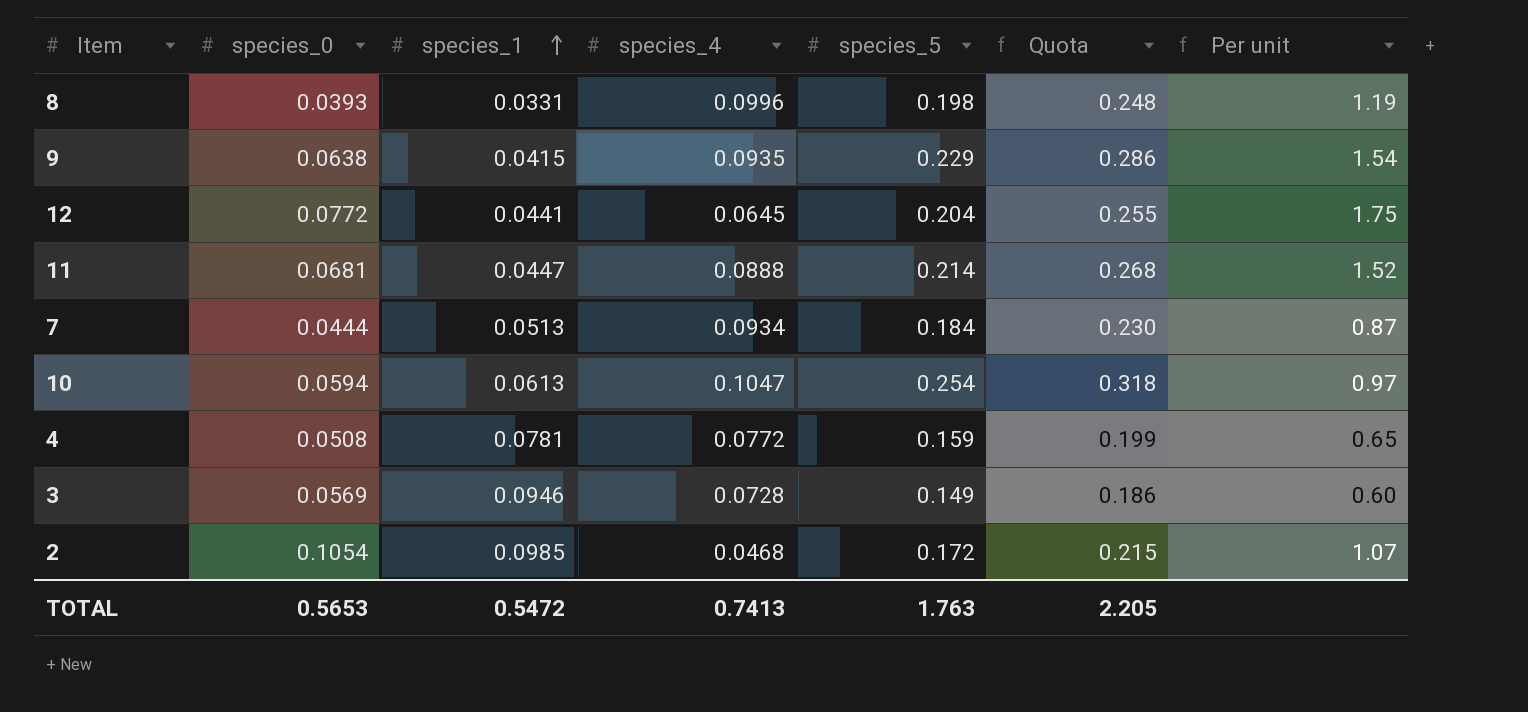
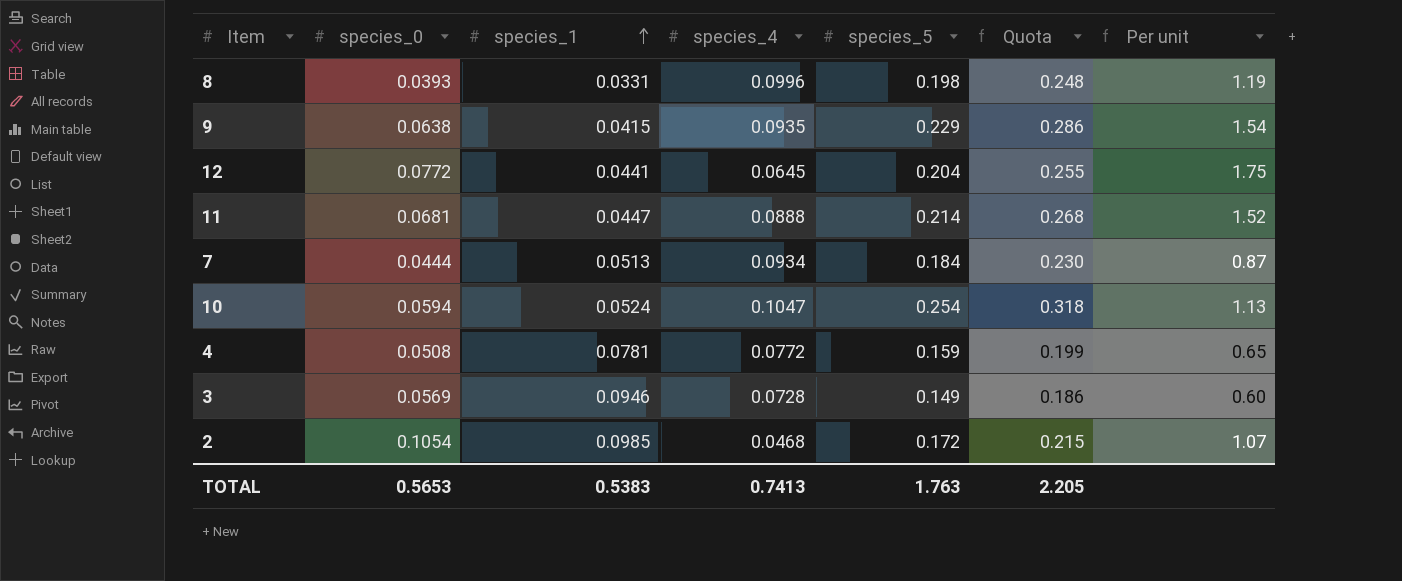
10 | species_1: 0.0613 -> 0.0524
10 | Per unit: 0.97 -> 1.13
TOTAL | species_1: 0.5472 -> 0.5383

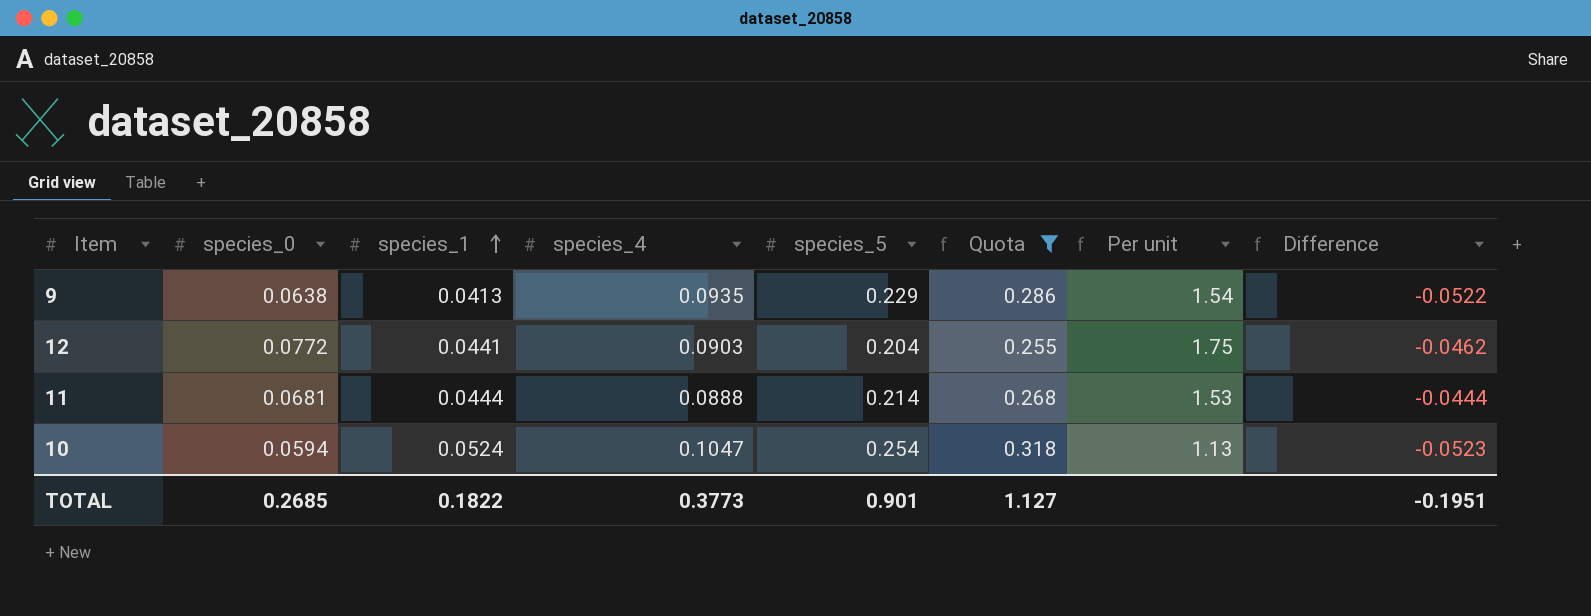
filter: none -> Quota >= 0.255
column Difference | formula: none -> [species_1] - [species_4]
9 | species_1: 0.0415 -> 0.0413
12 | species_4: 0.0645 -> 0.0903
11 | species_1: 0.0447 -> 0.0444
11 | Per unit: 1.52 -> 1.53
TOTAL | species_0: 0.5653 -> 0.2685
TOTAL | species_1: 0.5383 -> 0.1822
TOTAL | species_4: 0.7413 -> 0.3773
TOTAL | species_5: 1.763 -> 0.901
TOTAL | Quota: 2.205 -> 1.127

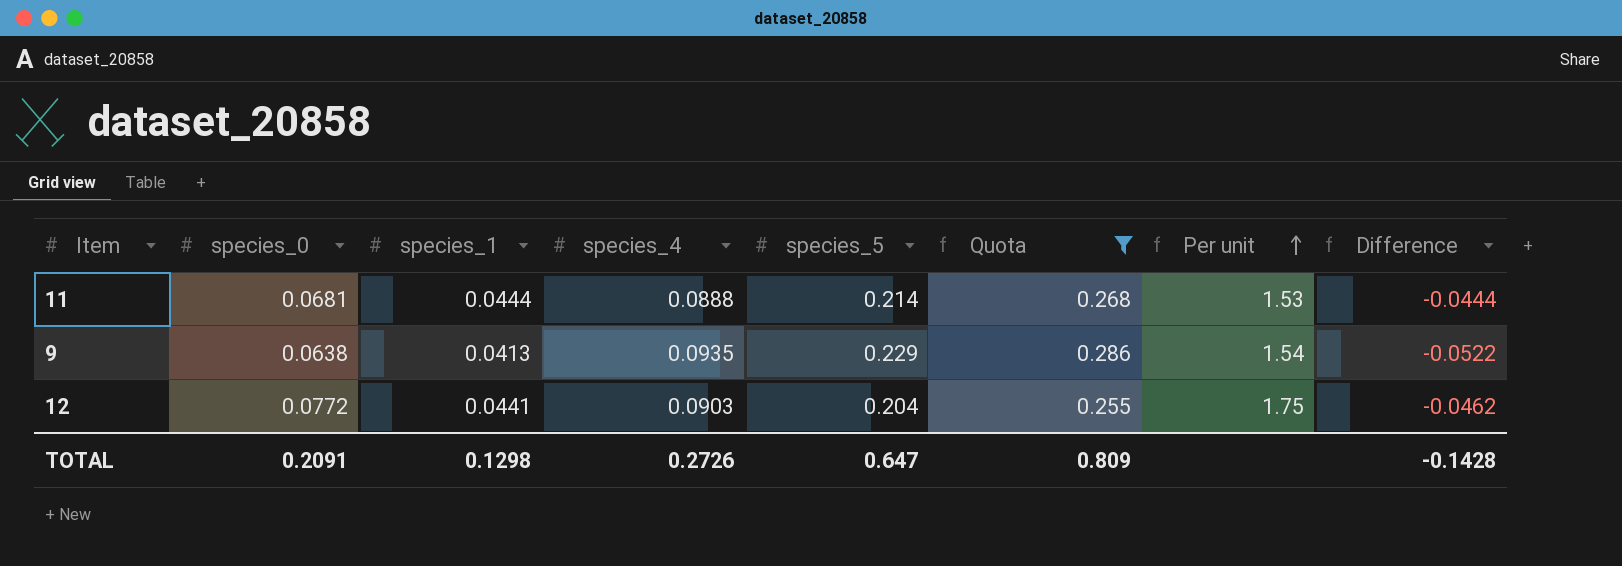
row order: species_1 ascending -> Per unit ascending
row 10: 0.0594 | 0.0524 | 0.1047 | 0.254 | 0.318 | 1.13 | -0.0523 -> none
TOTAL | species_0: 0.2685 -> 0.2091
TOTAL | species_1: 0.1822 -> 0.1298
TOTAL | species_4: 0.3773 -> 0.2726
TOTAL | species_5: 0.901 -> 0.647
TOTAL | Quota: 1.127 -> 0.809
TOTAL | Difference: -0.1951 -> -0.1428

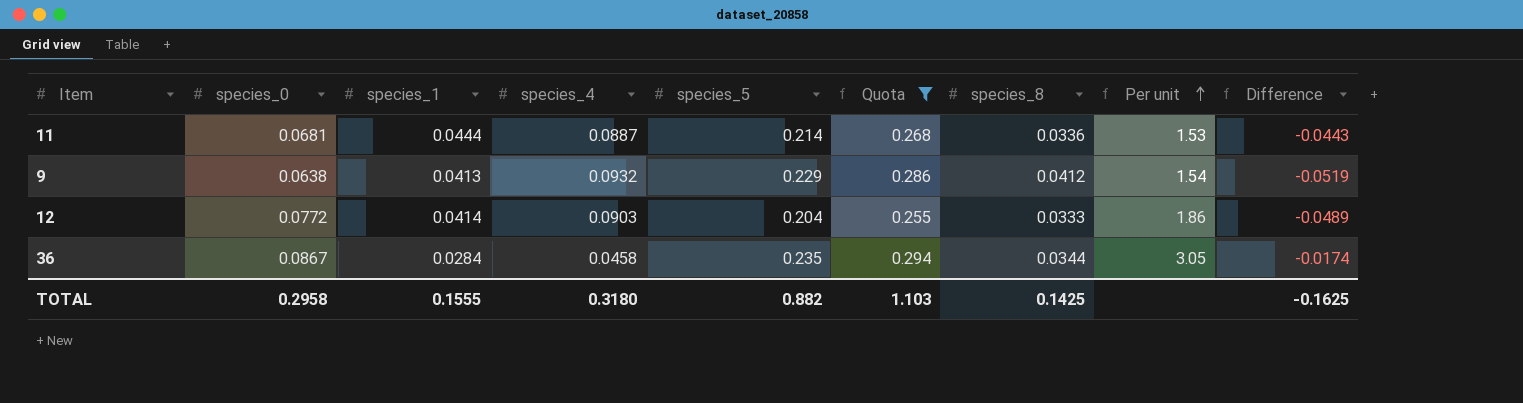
column species_8 | position: none -> 7
11 | species_4: 0.0888 -> 0.0887
11 | Difference: -0.0444 -> -0.0443
9 | species_4: 0.0935 -> 0.0932
9 | Difference: -0.0522 -> -0.0519
12 | species_1: 0.0441 -> 0.0414
12 | Per unit: 1.75 -> 1.86
12 | Difference: -0.0462 -> -0.0489
row 36: none -> 0.0867 | 0.0284 | 0.0458 | 0.235 | 0.294 | 0.0344 | 3.05 | -0.0174
TOTAL | species_0: 0.2091 -> 0.2958
TOTAL | species_1: 0.1298 -> 0.1555
TOTAL | species_4: 0.2726 -> 0.3180
TOTAL | species_5: 0.647 -> 0.882
TOTAL | Quota: 0.809 -> 1.103
TOTAL | Difference: -0.1428 -> -0.1625

